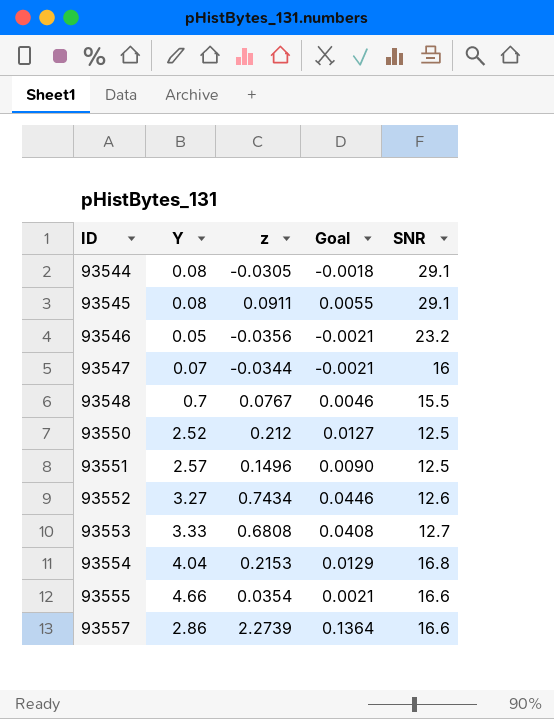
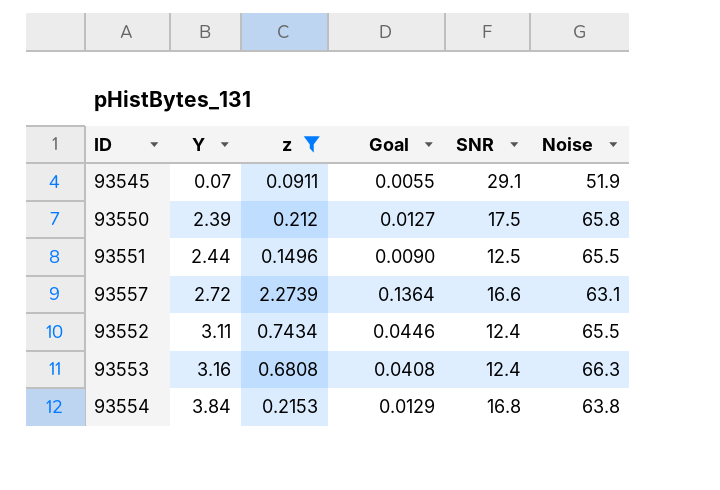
filter: none -> z >= 0.0911
row order: ID ascending -> Y ascending
column Noise | position: none -> 6
93545 | Y: 0.08 -> 0.07
93550 | Y: 2.52 -> 2.39
93550 | SNR: 12.5 -> 17.5
93551 | Y: 2.57 -> 2.44
93557 | Y: 2.86 -> 2.72
93552 | Y: 3.27 -> 3.11
93552 | SNR: 12.6 -> 12.4
93553 | Y: 3.33 -> 3.16
93553 | SNR: 12.7 -> 12.4
93554 | Y: 4.04 -> 3.84

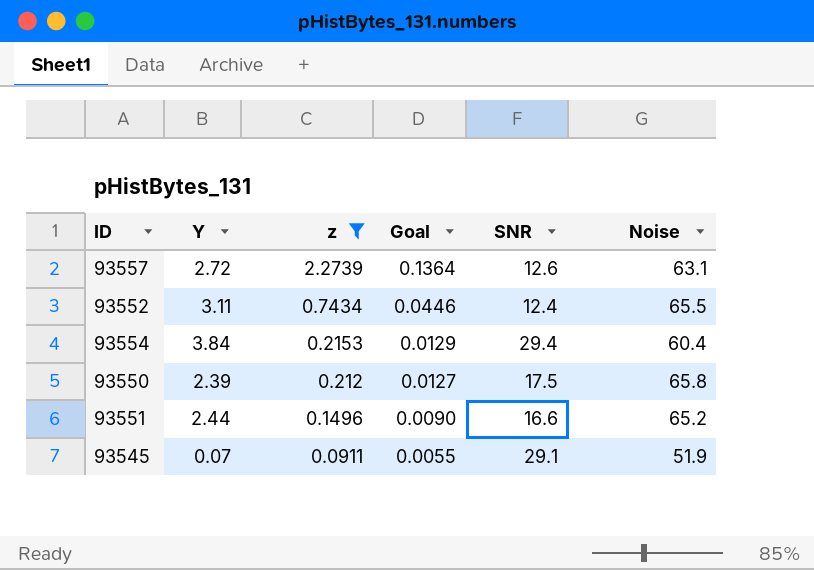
row order: Y ascending -> z descending
row 93553: 3.16 | 0.6808 | 0.0408 | 12.4 | 66.3 -> none
93557 | SNR: 16.6 -> 12.6
93554 | SNR: 16.8 -> 29.4
93554 | Noise: 63.8 -> 60.4
93551 | SNR: 12.5 -> 16.6
93551 | Noise: 65.5 -> 65.2

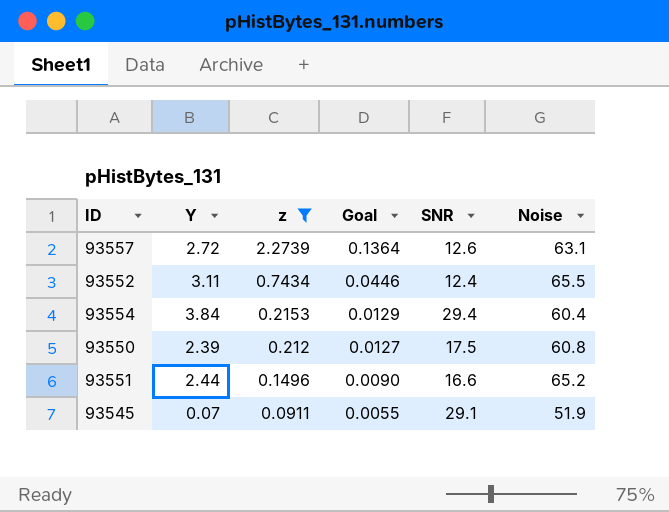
93550 | Noise: 65.8 -> 60.8

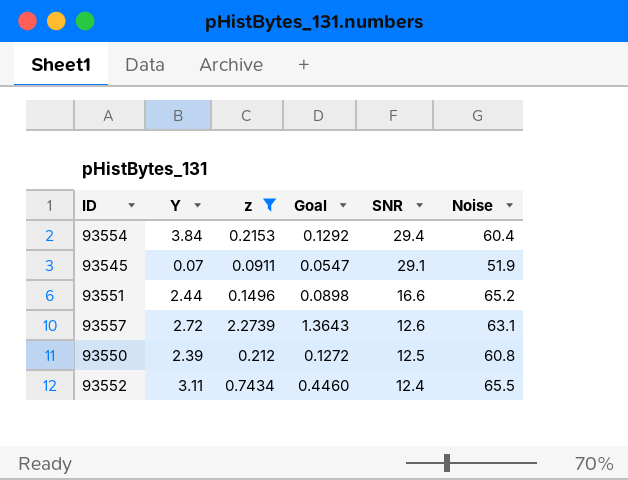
row order: z descending -> SNR descending
column Goal | formula: [z] * 0.06 -> [z] * 0.6
93550 | SNR: 17.5 -> 12.5

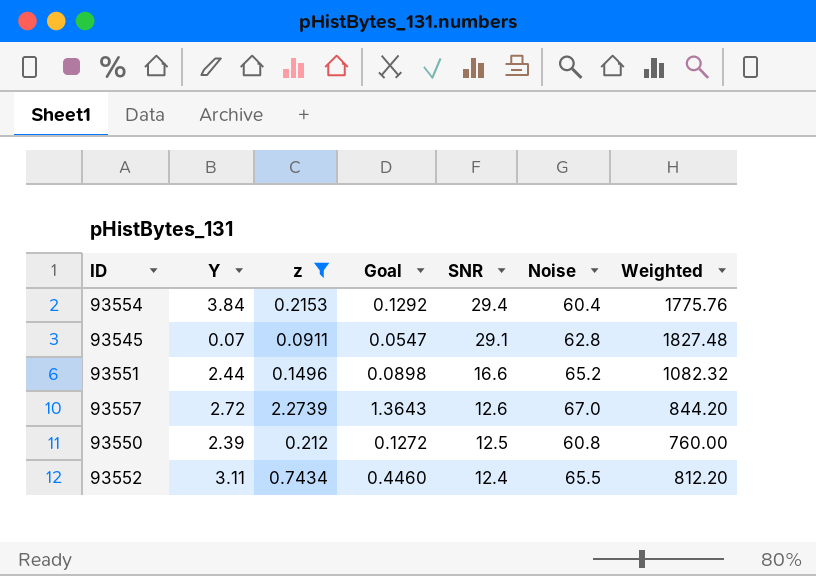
column Weighted | formula: none -> [SNR] * [Noise]
93545 | Noise: 51.9 -> 62.8
93557 | Noise: 63.1 -> 67.0

